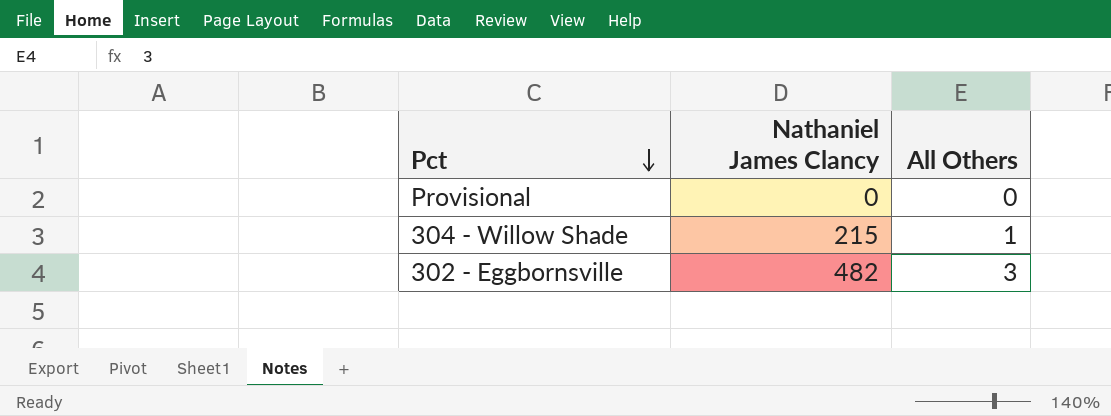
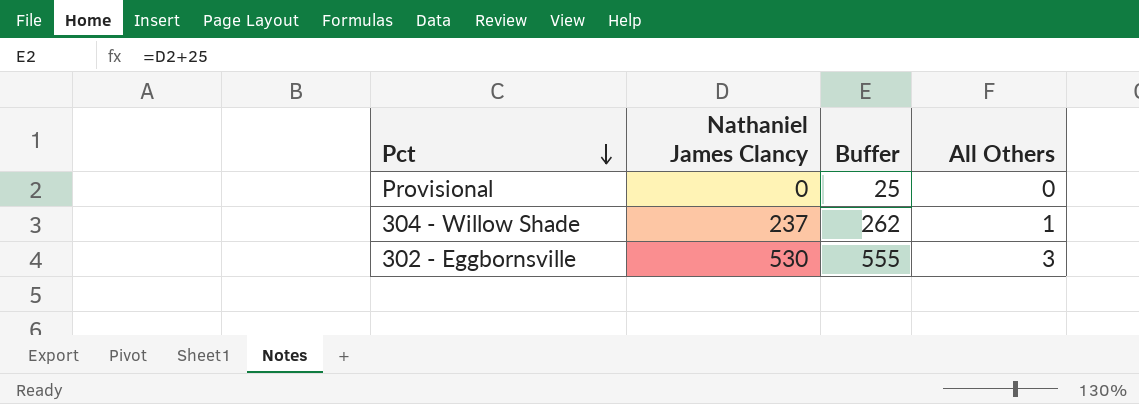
column Buffer | formula: none -> [Nathaniel James Clancy] + 25
304 - Willow Shade | Nathaniel James Clancy: 215 -> 237
302 - Eggbornsville | Nathaniel James Clancy: 482 -> 530

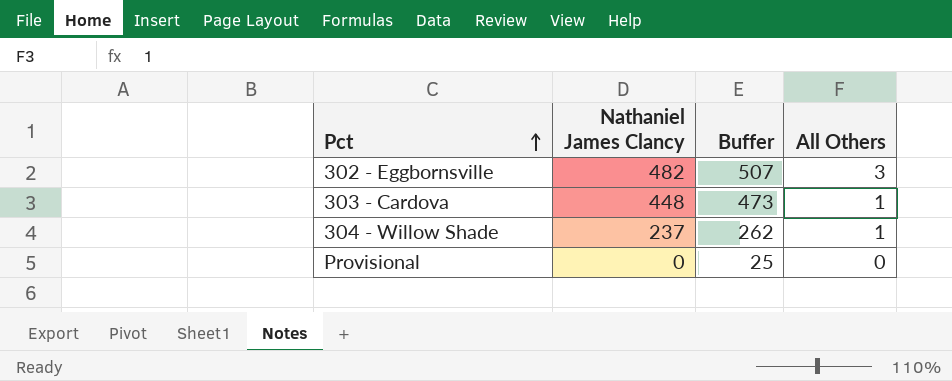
row order: Pct descending -> Pct ascending
302 - Eggbornsville | Nathaniel James Clancy: 530 -> 482
302 - Eggbornsville | Buffer: 555 -> 507
row 303 - Cardova: none -> 448 | 473 | 1

